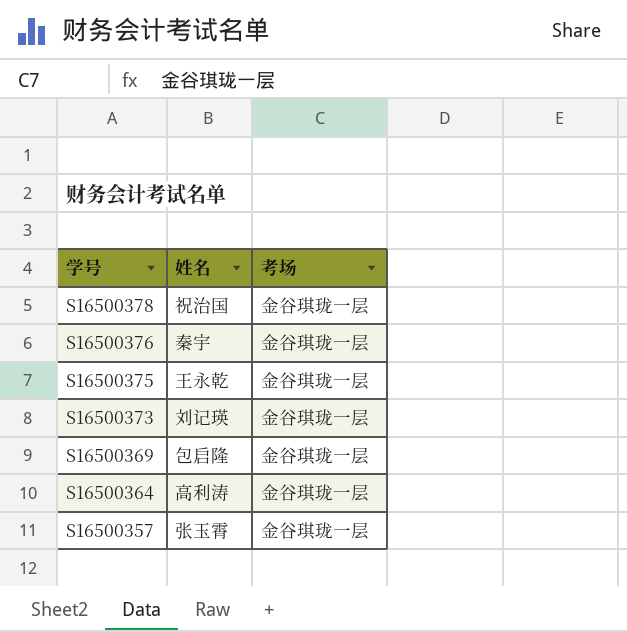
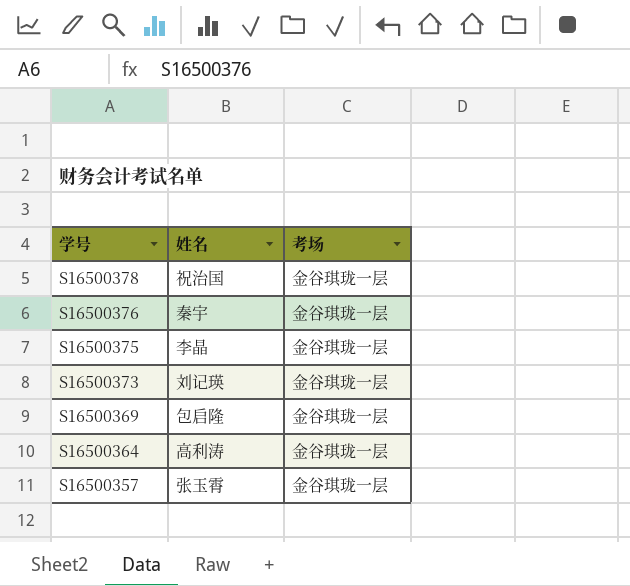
S16500375 | 姓名: 王永乾 -> 李晶

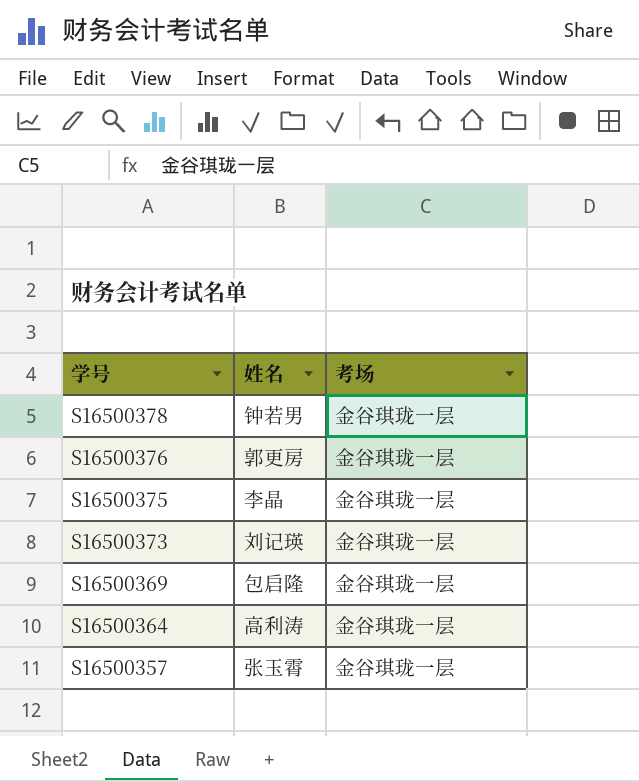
S16500378 | 姓名: 祝治国 -> 钟若男
S16500376 | 姓名: 秦宇 -> 郭更房

